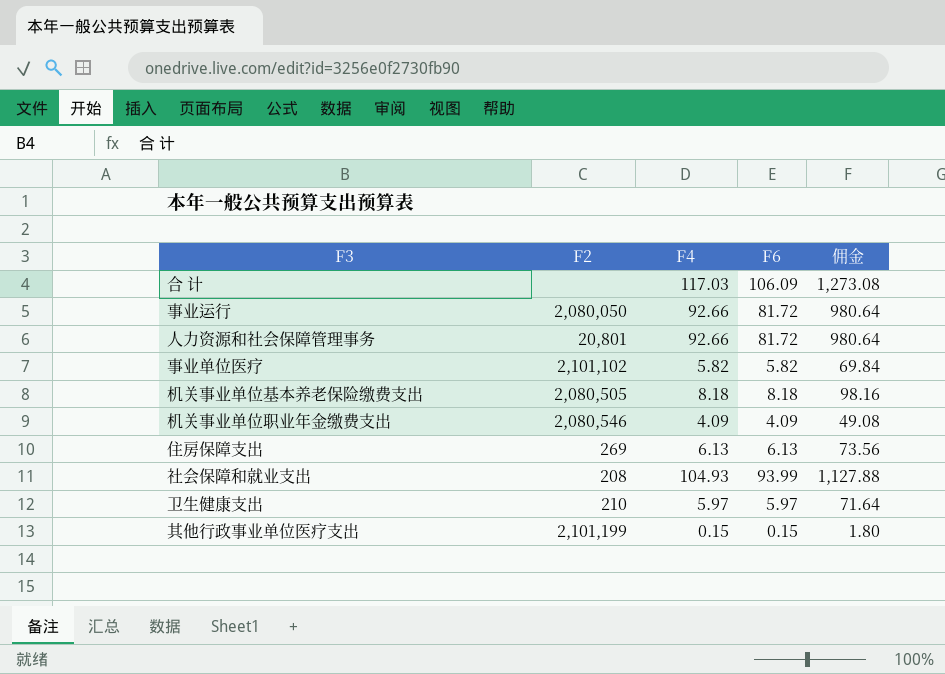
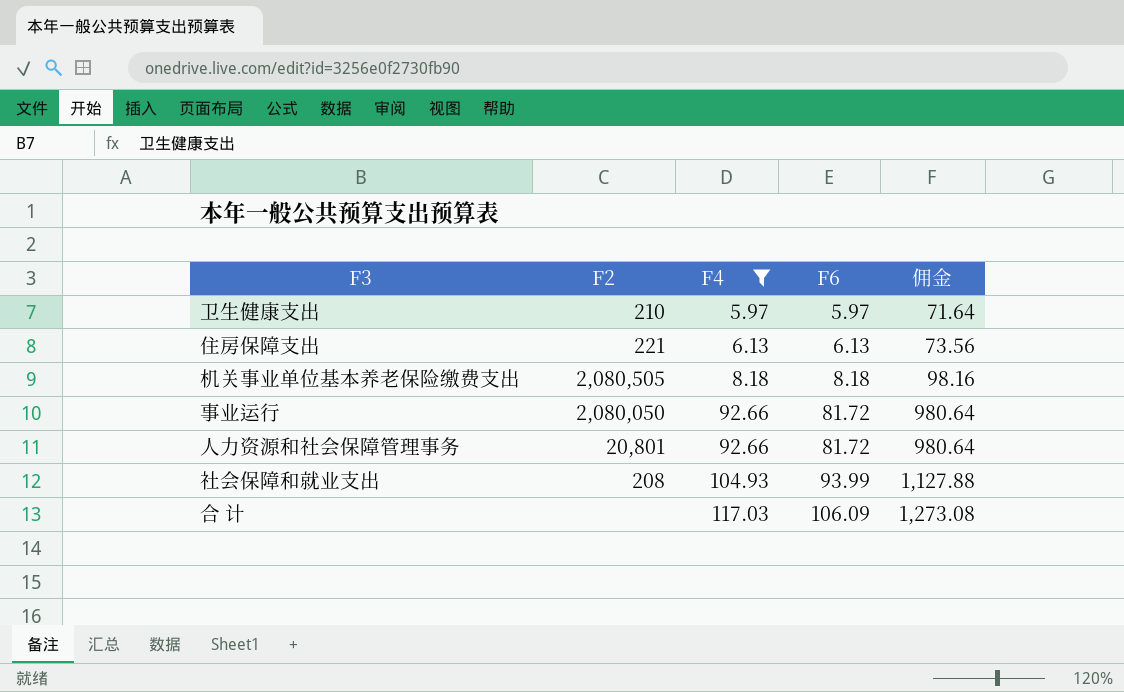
filter: none -> F4 >= 5.97
row order: none -> F4 ascending
住房保障支出 | F2: 269 -> 221

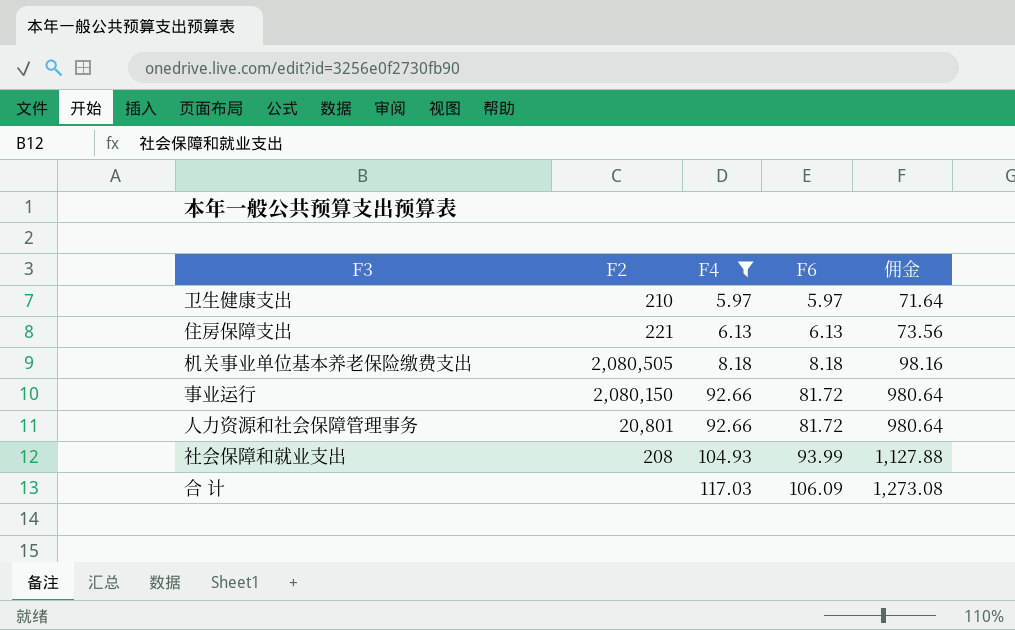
事业运行 | F2: 2,080,050 -> 2,080,150

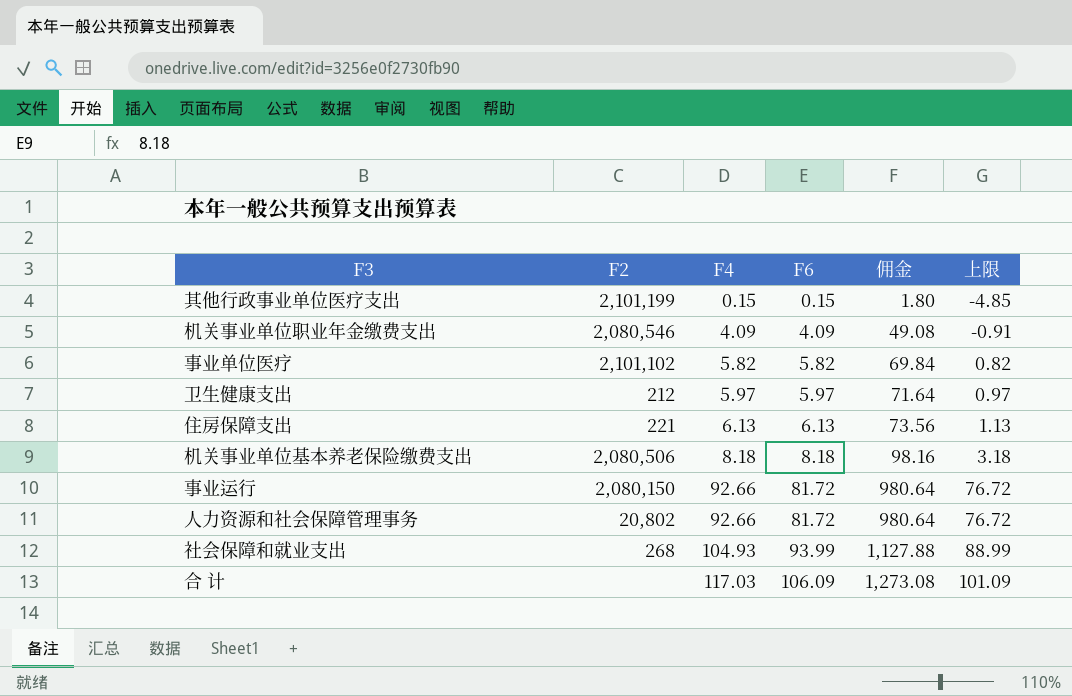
filter: F4 >= 5.97 -> none
column 上限 | formula: none -> [F6] - 5
卫生健康支出 | F2: 210 -> 212
机关事业单位基本养老保险缴费支出 | F2: 2,080,505 -> 2,080,506
人力资源和社会保障管理事务 | F2: 20,801 -> 20,802
社会保障和就业支出 | F2: 208 -> 268

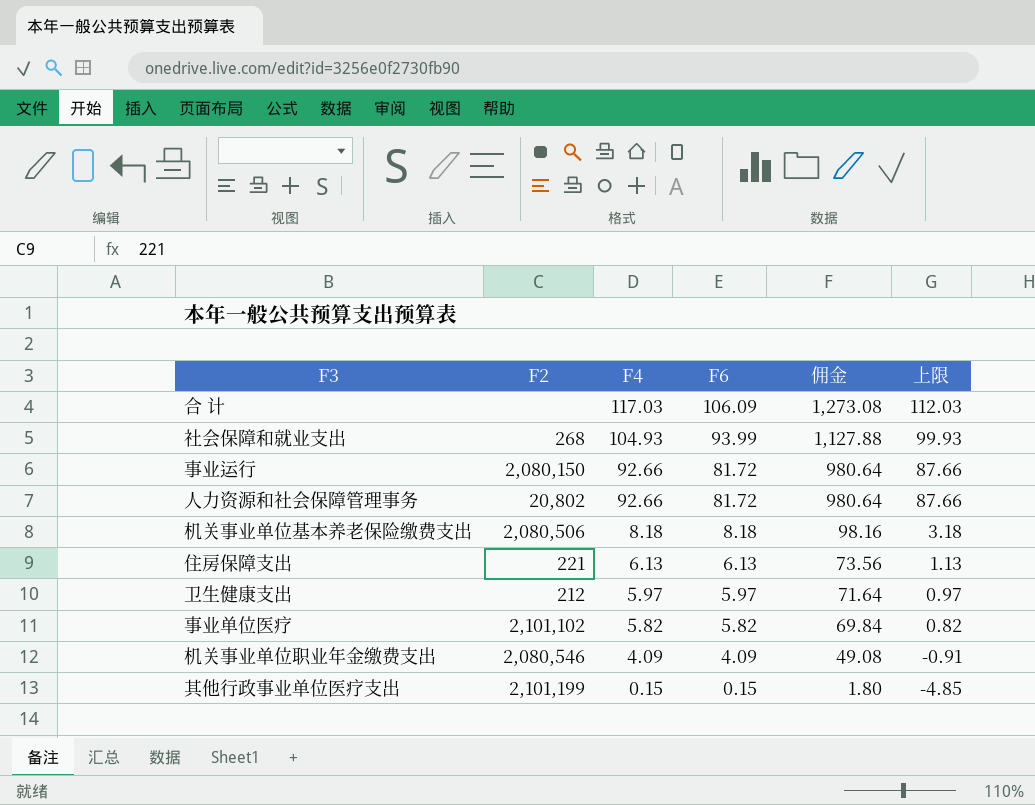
row order: F4 ascending -> F4 descending
column 上限 | formula: [F6] - 5 -> [F4] - 5

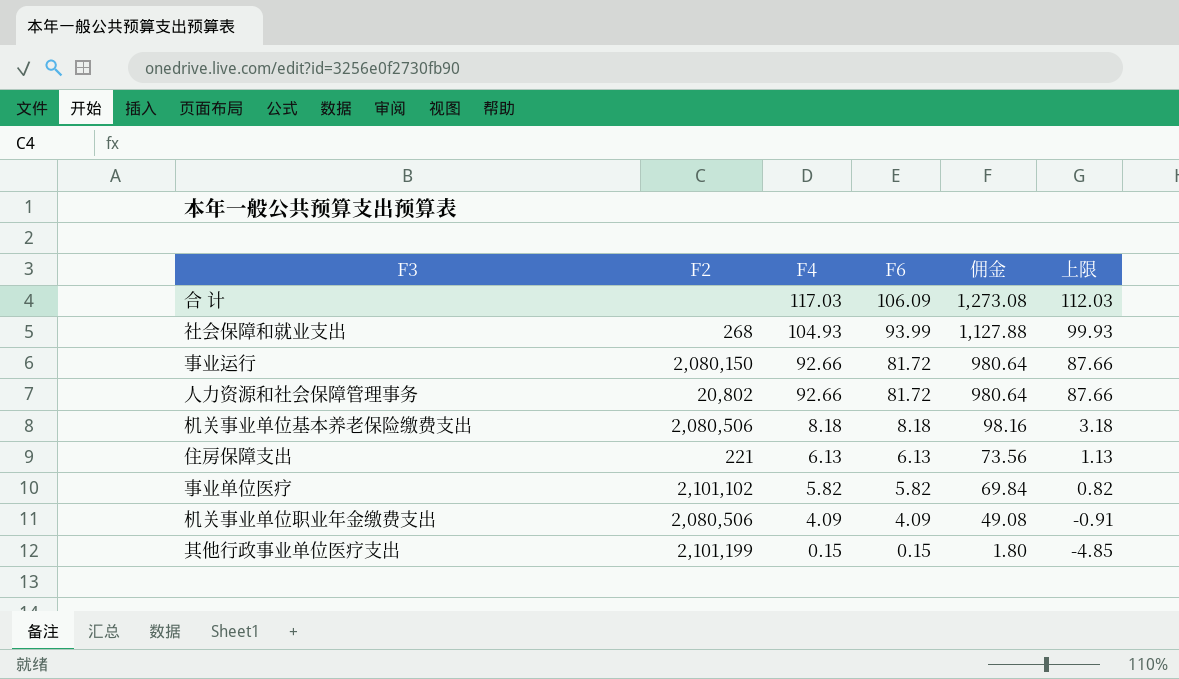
row 卫生健康支出: 212 | 5.97 | 5.97 | 71.64 | 0.97 -> none
机关事业单位职业年金缴费支出 | F2: 2,080,546 -> 2,080,506

